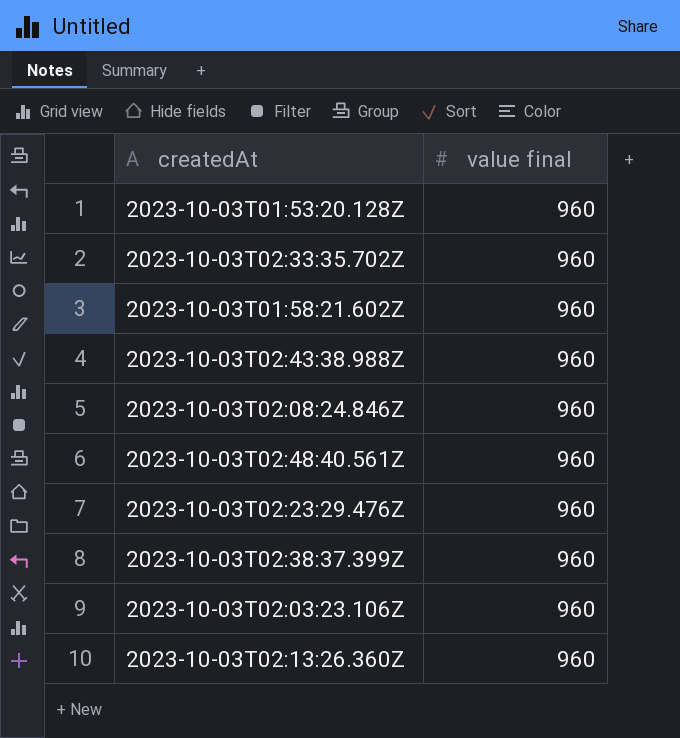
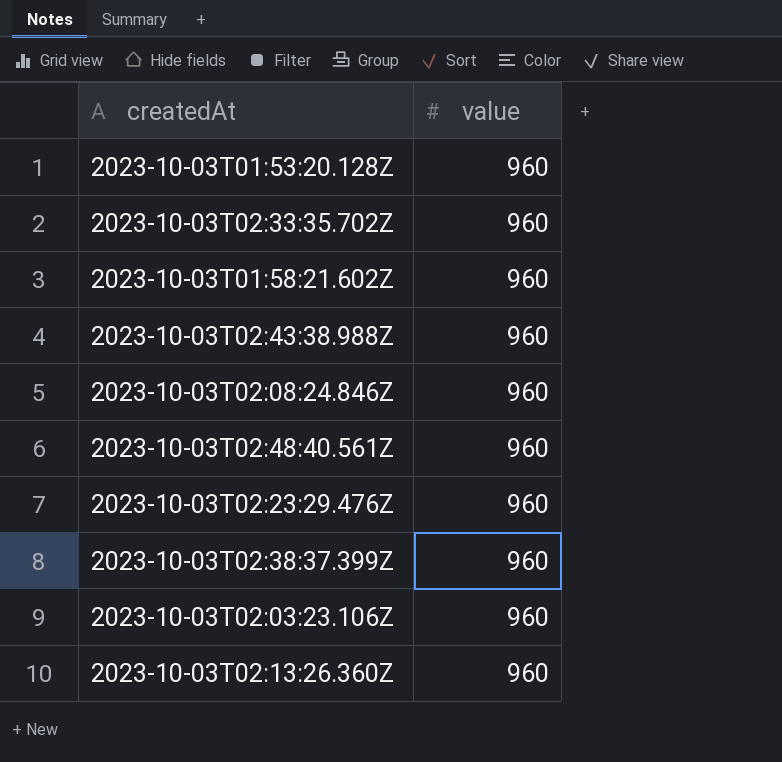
column name: value final -> value

